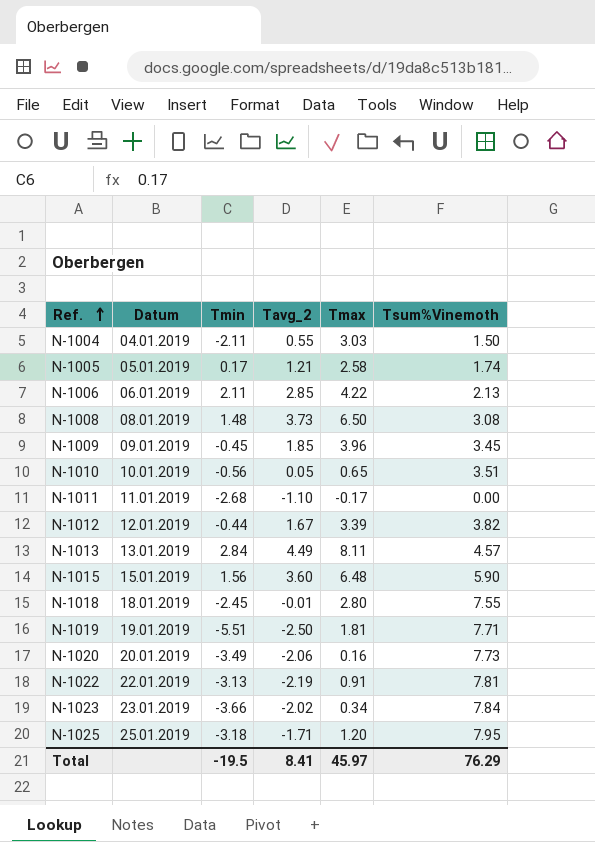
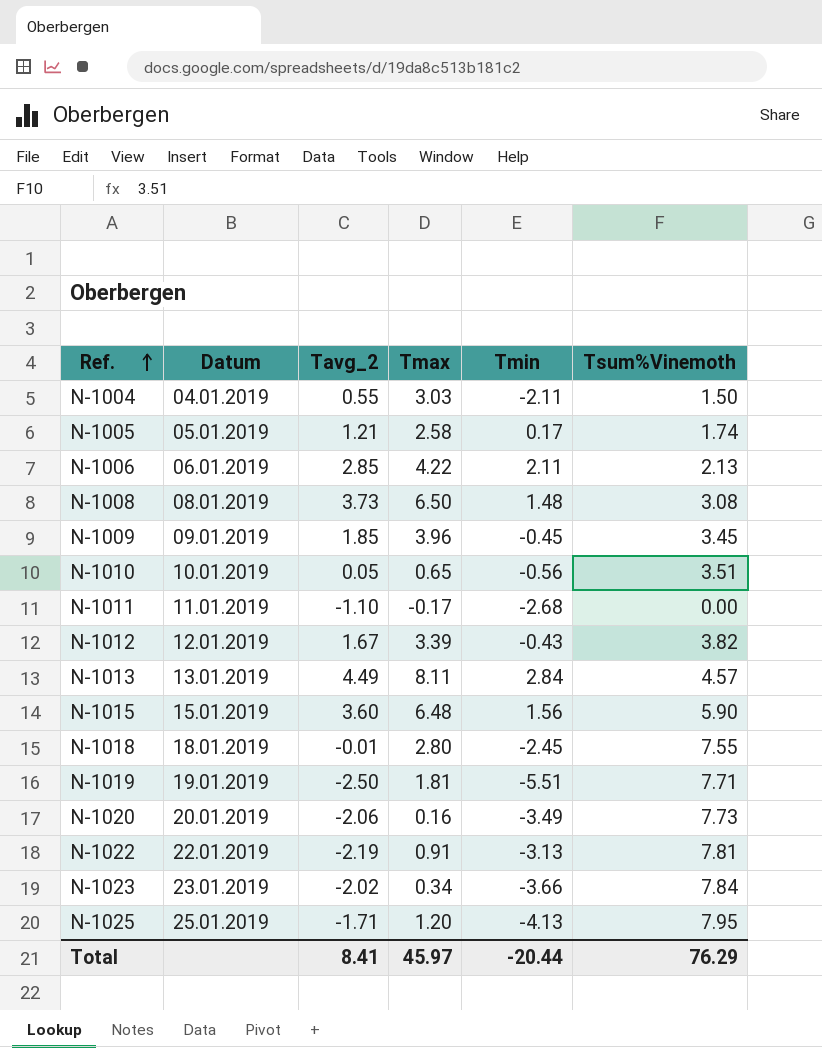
column Tmin | position: 3 -> 5
N-1012 | Tmin: -0.44 -> -0.43
N-1025 | Tmin: -3.18 -> -4.13
Total | Tmin: -19.5 -> -20.44

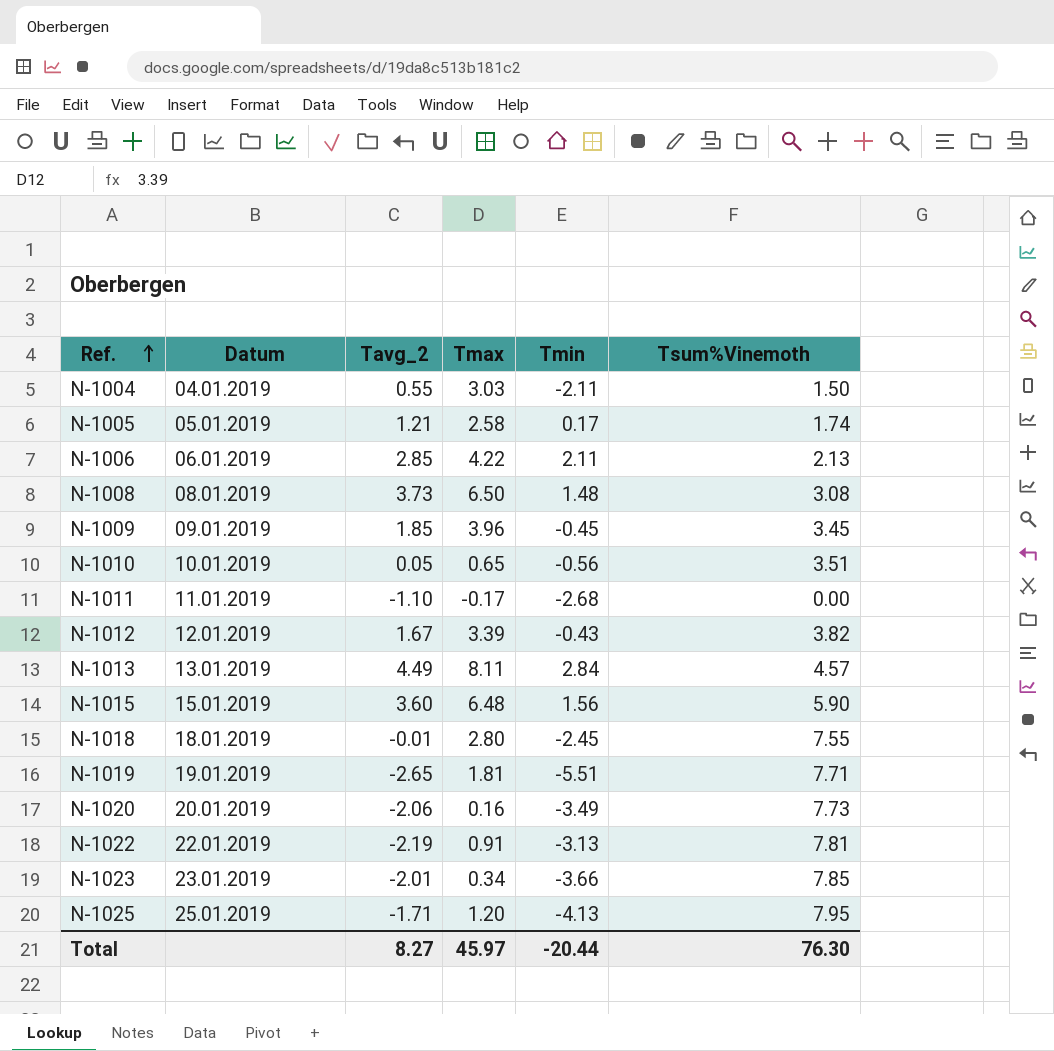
N-1019 | Tavg_2: -2.50 -> -2.65
N-1023 | Tavg_2: -2.02 -> -2.01
N-1023 | Tsum%Vinemoth: 7.84 -> 7.85
Total | Tavg_2: 8.41 -> 8.27
Total | Tsum%Vinemoth: 76.29 -> 76.30

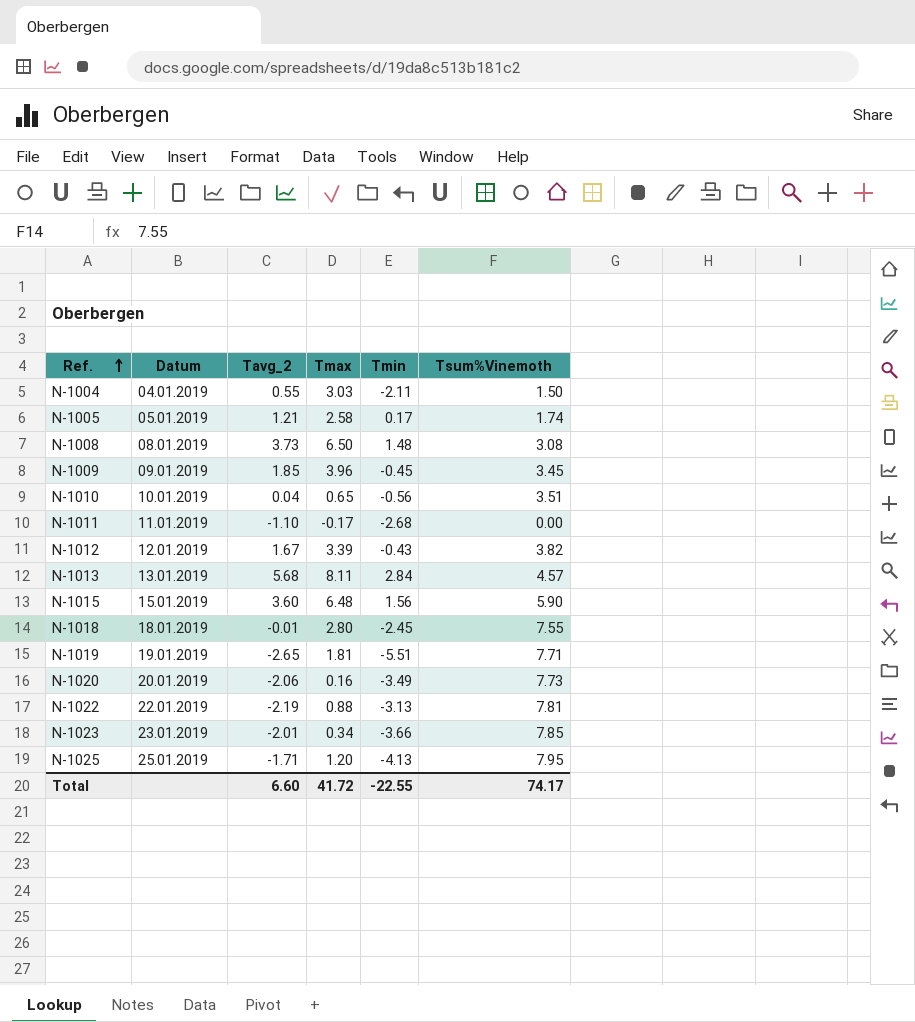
row N-1006: 06.01.2019 | 2.85 | 4.22 | 2.11 | 2.13 -> none
N-1010 | Tavg_2: 0.05 -> 0.04
N-1013 | Tavg_2: 4.49 -> 5.68
N-1022 | Tmax: 0.91 -> 0.88
Total | Tavg_2: 8.27 -> 6.60
Total | Tmax: 45.97 -> 41.72
Total | Tmin: -20.44 -> -22.55
Total | Tsum%Vinemoth: 76.30 -> 74.17

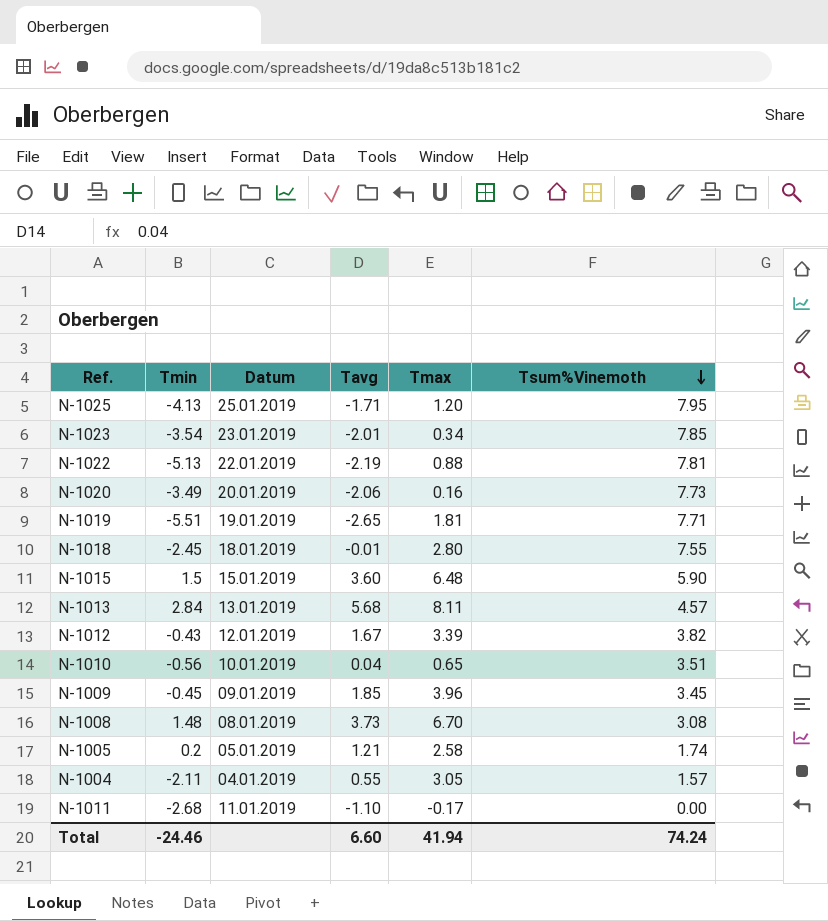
row order: Ref. ascending -> Tsum%Vinemoth descending
column Tmin | position: 5 -> 2
column name: Tavg_2 -> Tavg
N-1023 | Tmin: -3.66 -> -3.54
N-1022 | Tmin: -3.13 -> -5.13
N-1015 | Tmin: 1.56 -> 1.5
N-1008 | Tmax: 6.50 -> 6.70
N-1005 | Tmin: 0.17 -> 0.2
N-1004 | Tmax: 3.03 -> 3.05
N-1004 | Tsum%Vinemoth: 1.50 -> 1.57
Total | Tmin: -22.55 -> -24.46
Total | Tmax: 41.72 -> 41.94
Total | Tsum%Vinemoth: 74.17 -> 74.24

